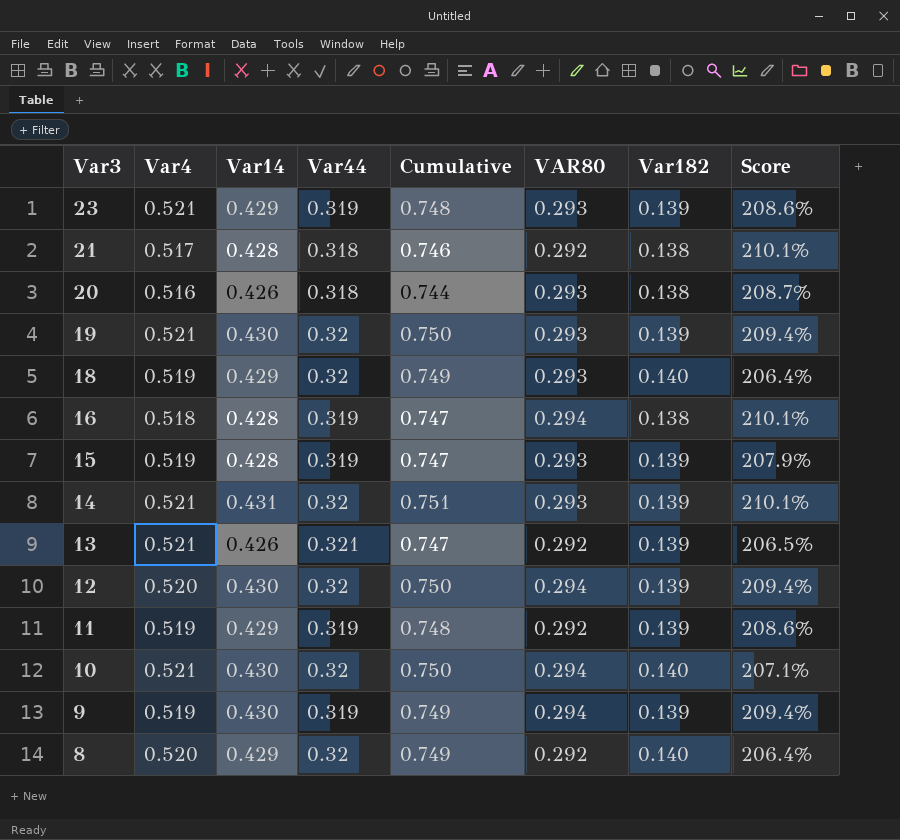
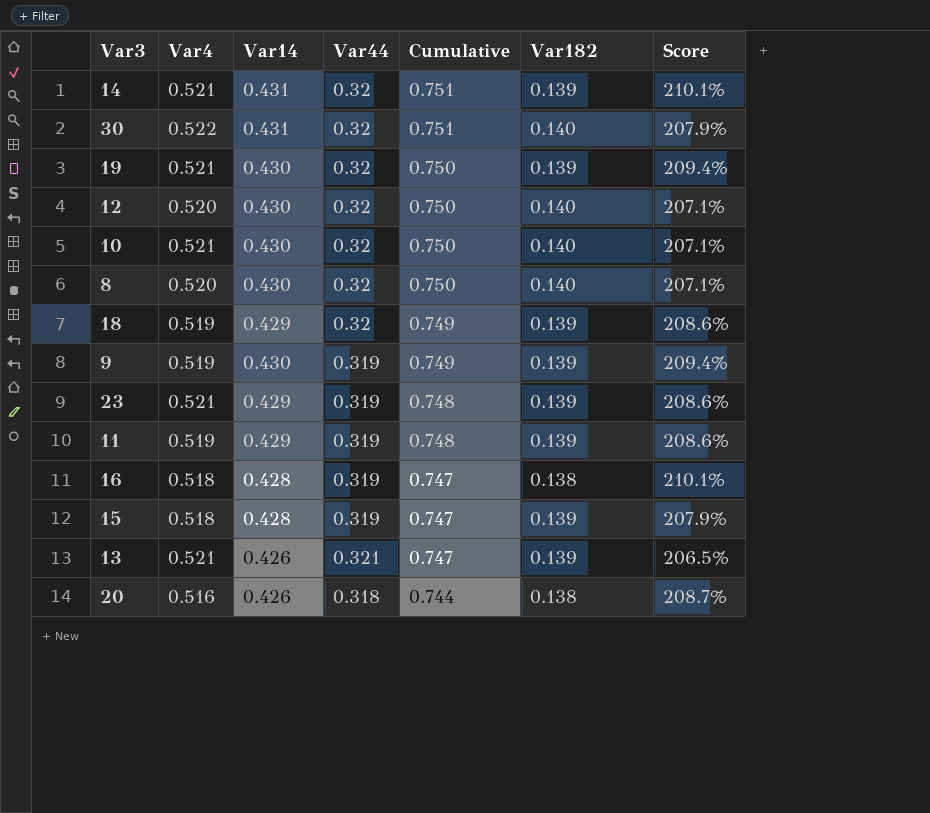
row order: Var3 descending -> Cumulative descending
column VAR80 | position: 6 -> none
row 21: 0.517 | 0.428 | 0.318 | 0.746 | 0.292 | 0.138 | 210.1% -> none
row 30: none -> 0.522 | 0.431 | 0.32 | 0.751 | 0.140 | 207.9%
12 | Var182: 0.139 -> 0.140
12 | Score: 209.4% -> 207.1%
8 | Var14: 0.429 -> 0.430
8 | Cumulative: 0.749 -> 0.750
8 | Score: 206.4% -> 207.1%
18 | Var182: 0.140 -> 0.139
18 | Score: 206.4% -> 208.6%
15 | Var4: 0.519 -> 0.518

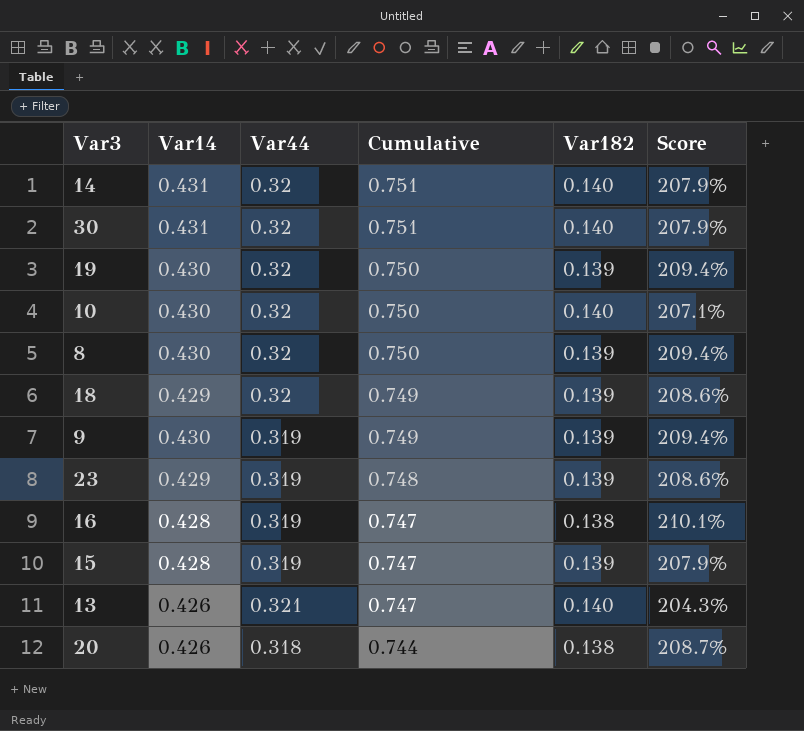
column Var4 | position: 2 -> none
row 12: 0.520 | 0.430 | 0.32 | 0.750 | 0.140 | 207.1% -> none
row 11: 0.519 | 0.429 | 0.319 | 0.748 | 0.139 | 208.6% -> none
14 | Var182: 0.139 -> 0.140
14 | Score: 210.1% -> 207.9%
8 | Var182: 0.140 -> 0.139
8 | Score: 207.1% -> 209.4%
13 | Var182: 0.139 -> 0.140
13 | Score: 206.5% -> 204.3%

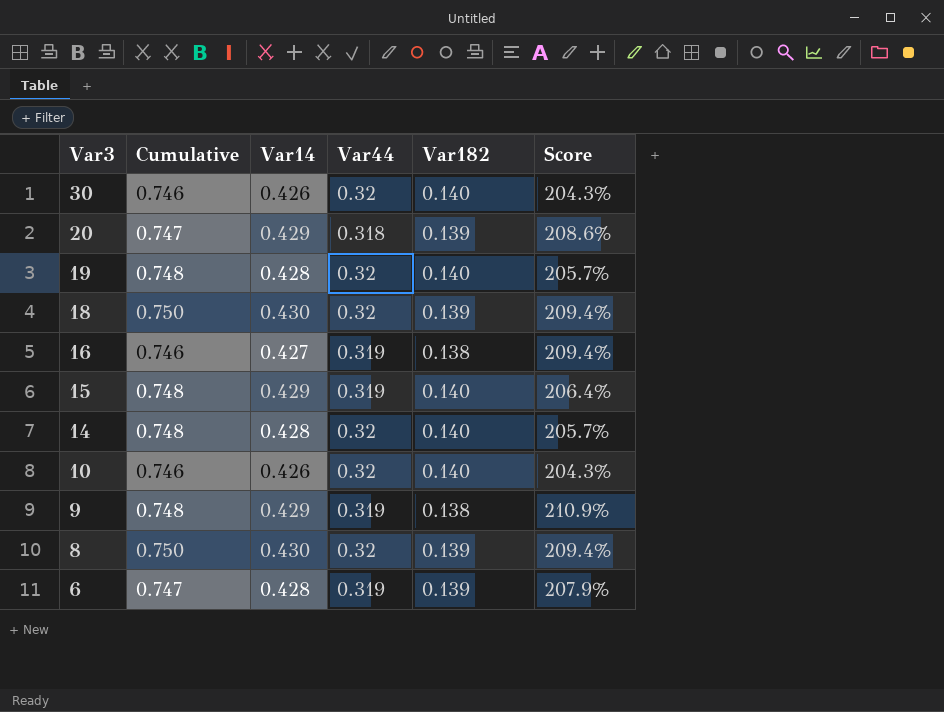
row order: Cumulative descending -> Var3 descending
column Cumulative | position: 4 -> 2
row 23: 0.429 | 0.319 | 0.748 | 0.139 | 208.6% -> none
row 13: 0.426 | 0.321 | 0.747 | 0.140 | 204.3% -> none
30 | Cumulative: 0.751 -> 0.746
30 | Var14: 0.431 -> 0.426
30 | Score: 207.9% -> 204.3%
20 | Cumulative: 0.744 -> 0.747
20 | Var14: 0.426 -> 0.429
20 | Var182: 0.138 -> 0.139
20 | Score: 208.7% -> 208.6%
19 | Cumulative: 0.750 -> 0.748
19 | Var14: 0.430 -> 0.428
19 | Var182: 0.139 -> 0.140
19 | Score: 209.4% -> 205.7%
18 | Cumulative: 0.749 -> 0.750
18 | Var14: 0.429 -> 0.430
18 | Score: 208.6% -> 209.4%
16 | Cumulative: 0.747 -> 0.746
16 | Var14: 0.428 -> 0.427
16 | Score: 210.1% -> 209.4%
15 | Cumulative: 0.747 -> 0.748
15 | Var14: 0.428 -> 0.429
15 | Var182: 0.139 -> 0.140
15 | Score: 207.9% -> 206.4%
14 | Cumulative: 0.751 -> 0.748
14 | Var14: 0.431 -> 0.428
14 | Score: 207.9% -> 205.7%
10 | Cumulative: 0.750 -> 0.746
10 | Var14: 0.430 -> 0.426
10 | Score: 207.1% -> 204.3%
9 | Cumulative: 0.749 -> 0.748
9 | Var14: 0.430 -> 0.429
9 | Var182: 0.139 -> 0.138
9 | Score: 209.4% -> 210.9%
row 6: none -> 0.747 | 0.428 | 0.319 | 0.139 | 207.9%

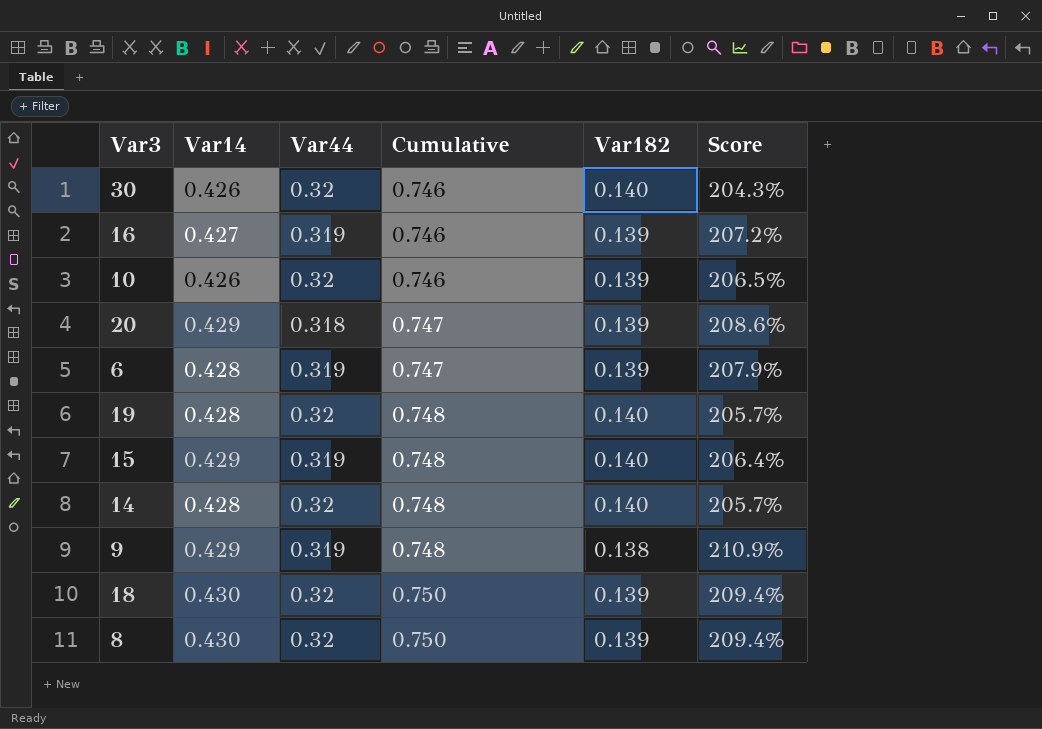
row order: Var3 descending -> Cumulative ascending
column Cumulative | position: 2 -> 4
16 | Var182: 0.138 -> 0.139
16 | Score: 209.4% -> 207.2%
10 | Var182: 0.140 -> 0.139
10 | Score: 204.3% -> 206.5%

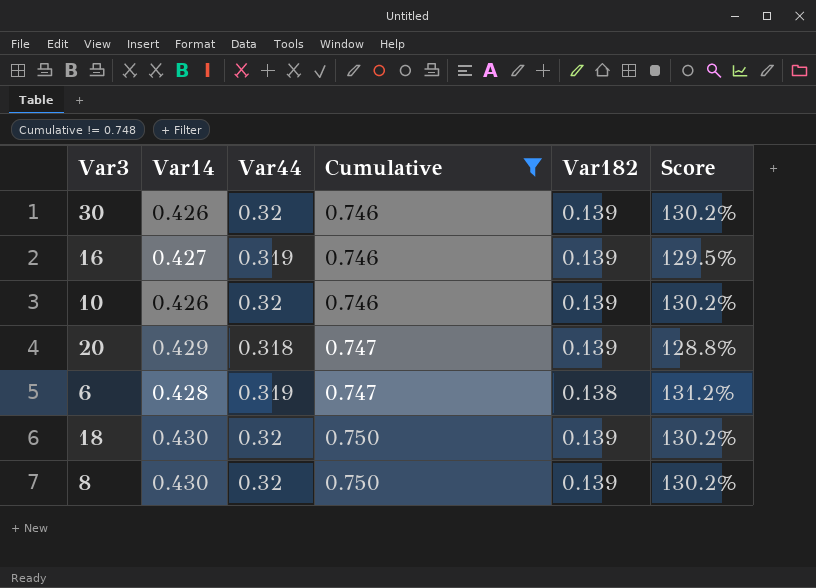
filter: none -> Cumulative != 0.748
column Score | formula: ([Var14] - [Var182]) / [Var182] -> ([Var44] - [Var182]) / [Var182]
30 | Var182: 0.140 -> 0.139
6 | Var182: 0.139 -> 0.138

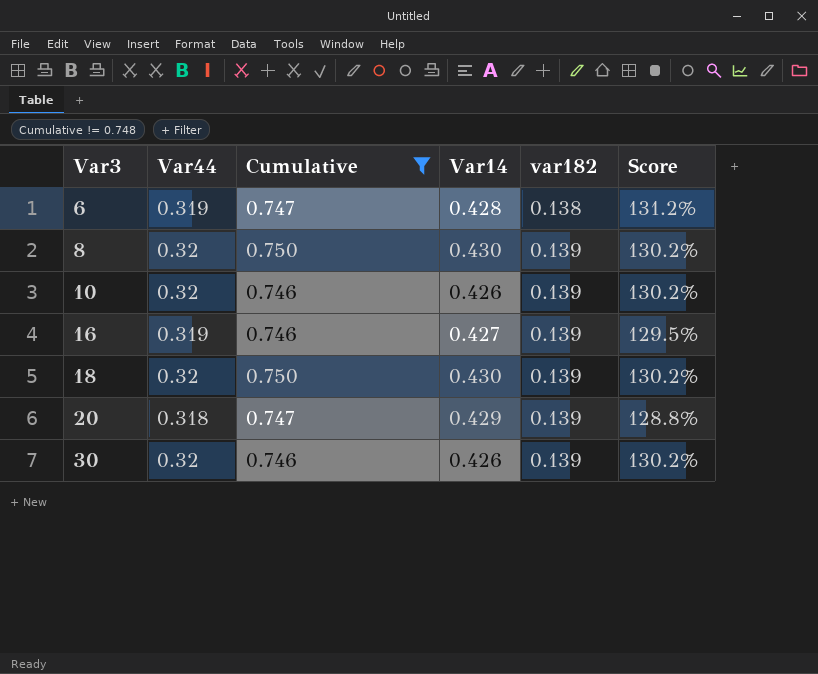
row order: Cumulative ascending -> Var3 ascending
column Var14 | position: 2 -> 4
column name: Var182 -> var182

